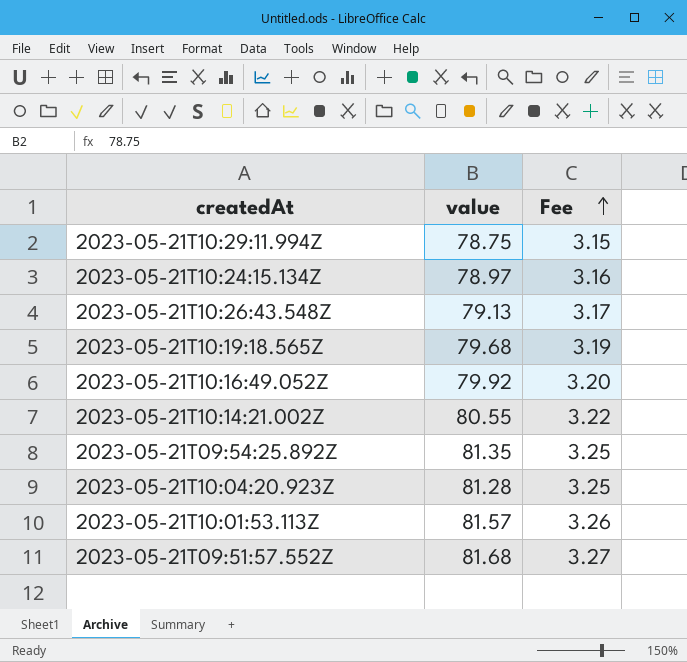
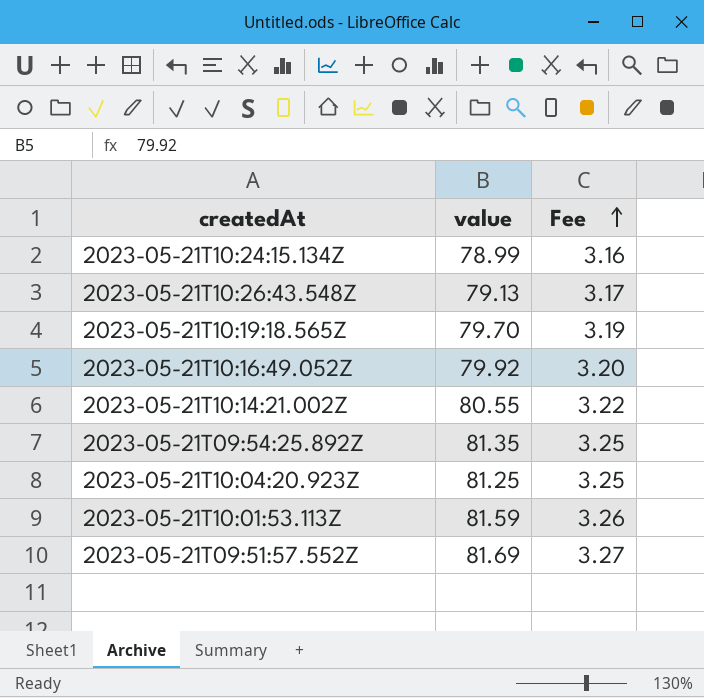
row 2023-05-21T10:29:11.994Z: 78.75 | 3.15 -> none
2023-05-21T10:24:15.134Z | value: 78.97 -> 78.99
2023-05-21T10:19:18.565Z | value: 79.68 -> 79.70
2023-05-21T10:04:20.923Z | value: 81.28 -> 81.25
2023-05-21T10:01:53.113Z | value: 81.57 -> 81.59
2023-05-21T09:51:57.552Z | value: 81.68 -> 81.69

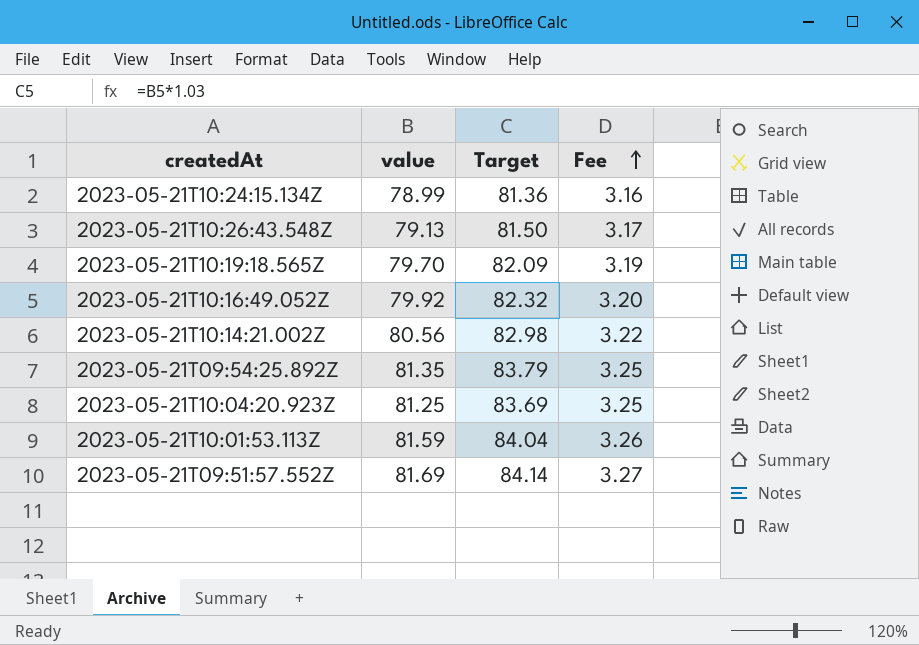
column Target | formula: none -> [value] * 1.03
2023-05-21T10:14:21.002Z | value: 80.55 -> 80.56

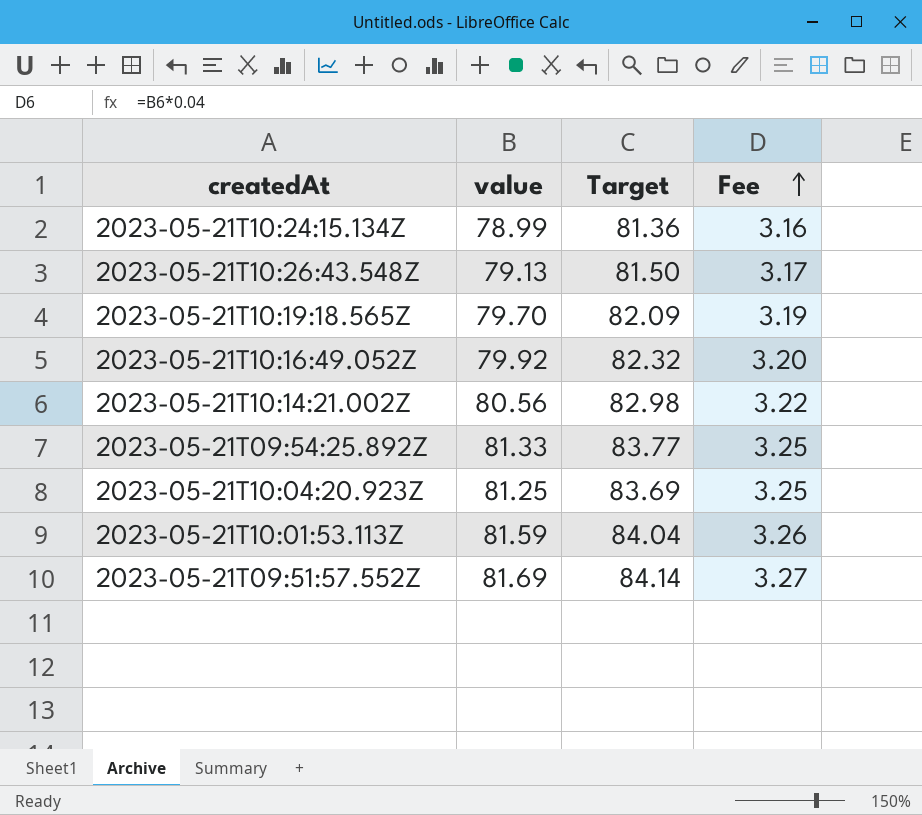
2023-05-21T09:54:25.892Z | value: 81.35 -> 81.33
2023-05-21T09:54:25.892Z | Target: 83.79 -> 83.77

